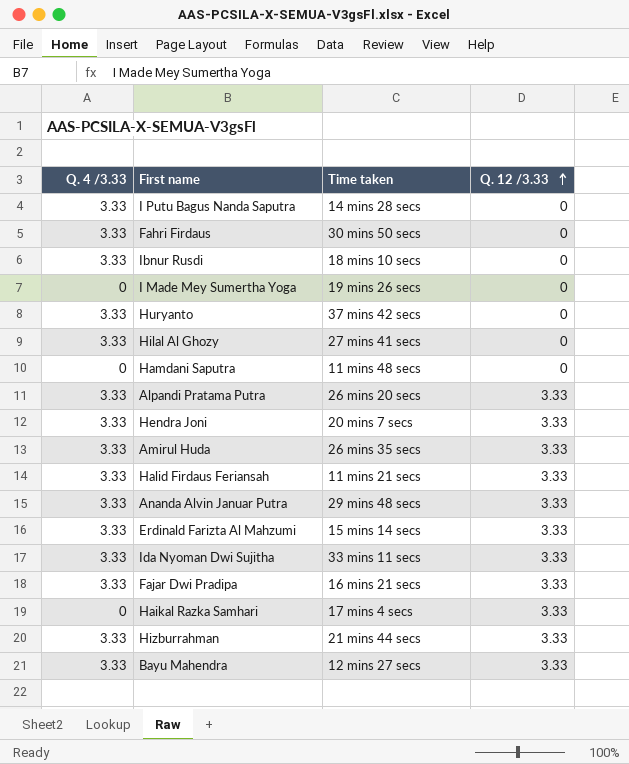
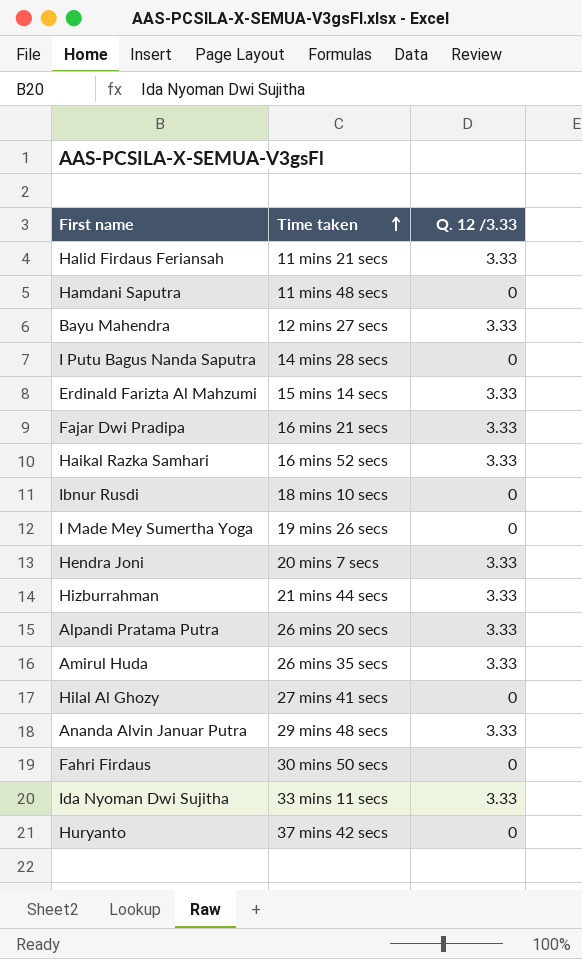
row order: Q. 12 /3.33 ascending -> Time taken ascending
column Q. 4 /3.33 | position: 1 -> none
Haikal Razka Samhari | Time taken: 17 mins 4 secs -> 16 mins 52 secs

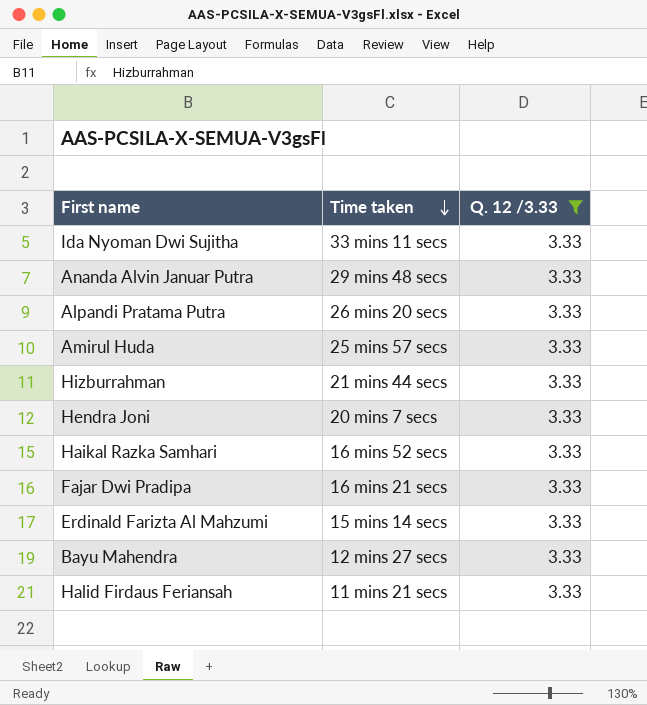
filter: none -> Q. 12 /3.33 = 3.33
row order: Time taken ascending -> Time taken descending
Amirul Huda | Time taken: 26 mins 35 secs -> 25 mins 57 secs

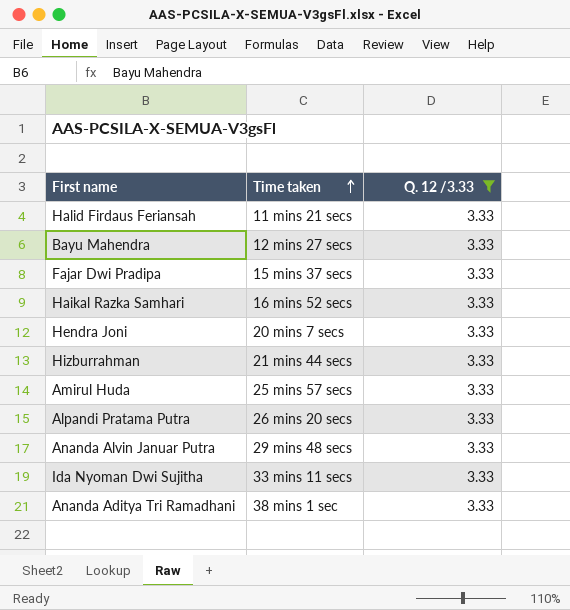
row order: Time taken descending -> Time taken ascending
row Erdinald Farizta Al Mahzumi: 15 mins 14 secs | 3.33 -> none
Fajar Dwi Pradipa | Time taken: 16 mins 21 secs -> 15 mins 37 secs
row Ananda Aditya Tri Ramadhani: none -> 38 mins 1 sec | 3.33

